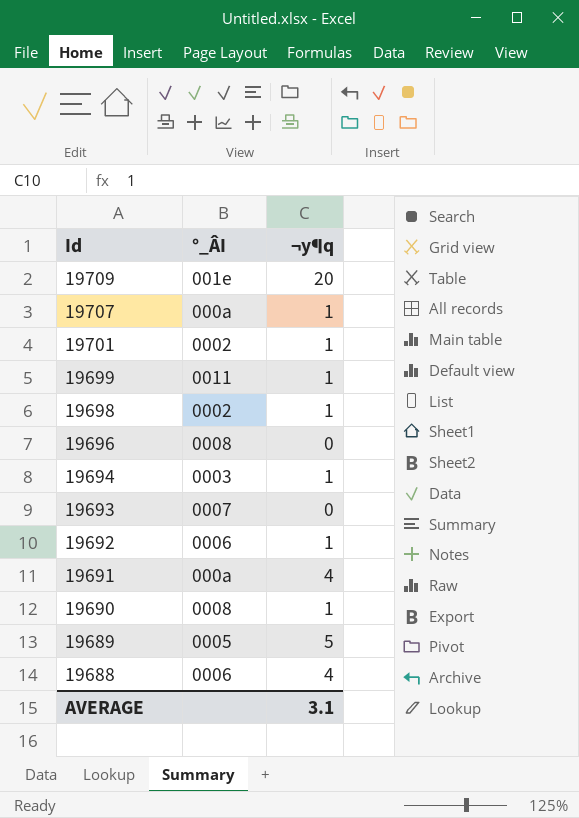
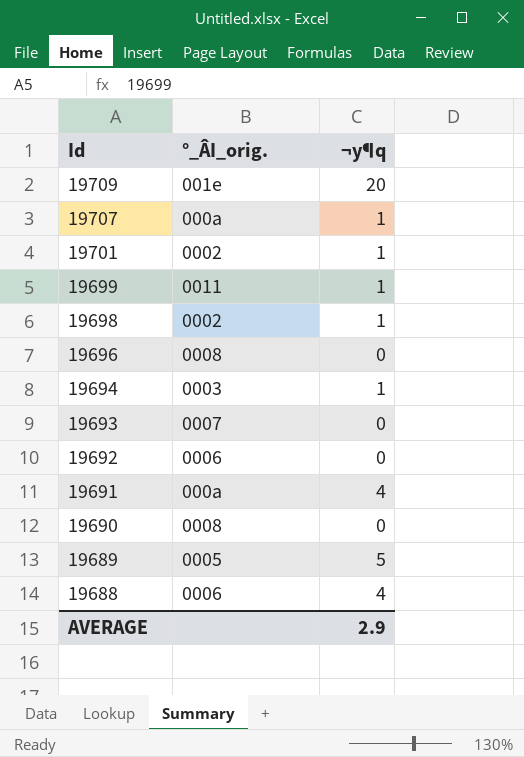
column name: °_ÂI -> °_ÂI_orig.
19692 | ¬y¶q: 1 -> 0
19690 | ¬y¶q: 1 -> 0
AVERAGE | ¬y¶q: 3.1 -> 2.9

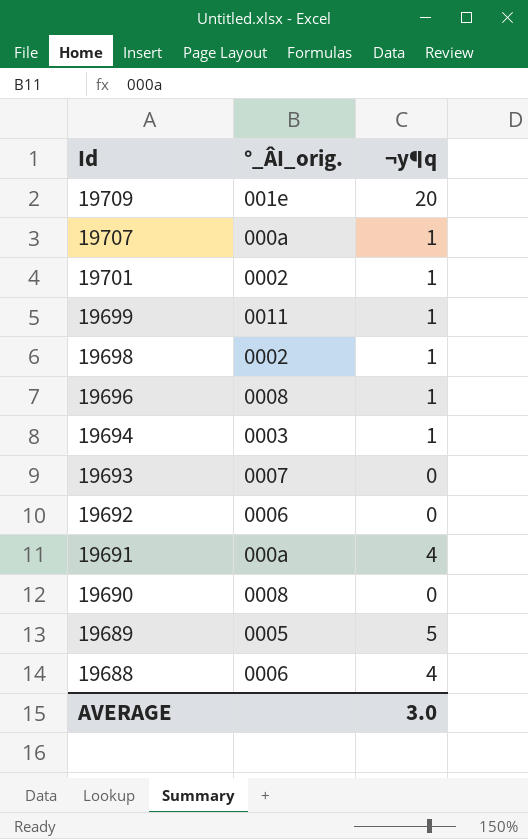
19696 | ¬y¶q: 0 -> 1
AVERAGE | ¬y¶q: 2.9 -> 3.0

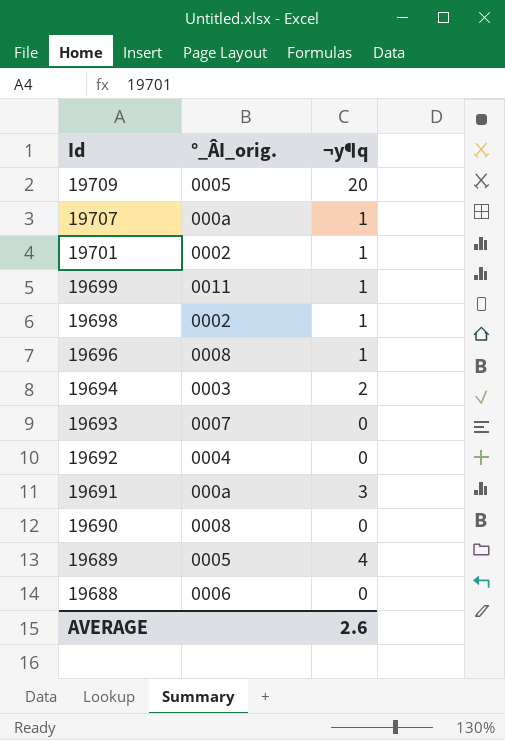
19709 | °_ÂI_orig.: 001e -> 0005
19694 | ¬y¶q: 1 -> 2
19692 | °_ÂI_orig.: 0006 -> 0004
19691 | ¬y¶q: 4 -> 3
19689 | ¬y¶q: 5 -> 4
19688 | ¬y¶q: 4 -> 0
AVERAGE | ¬y¶q: 3.0 -> 2.6

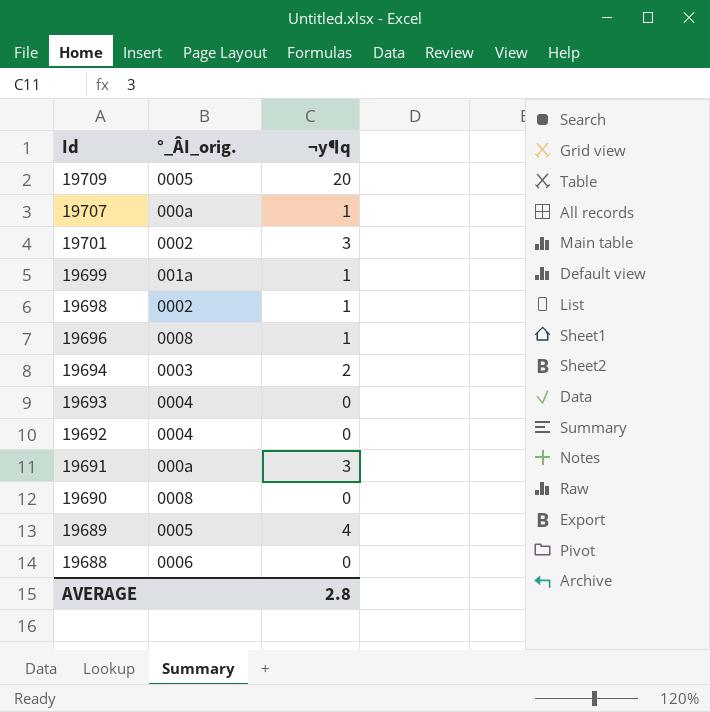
19701 | ¬y¶q: 1 -> 3
19699 | °_ÂI_orig.: 0011 -> 001a
19693 | °_ÂI_orig.: 0007 -> 0004
AVERAGE | ¬y¶q: 2.6 -> 2.8

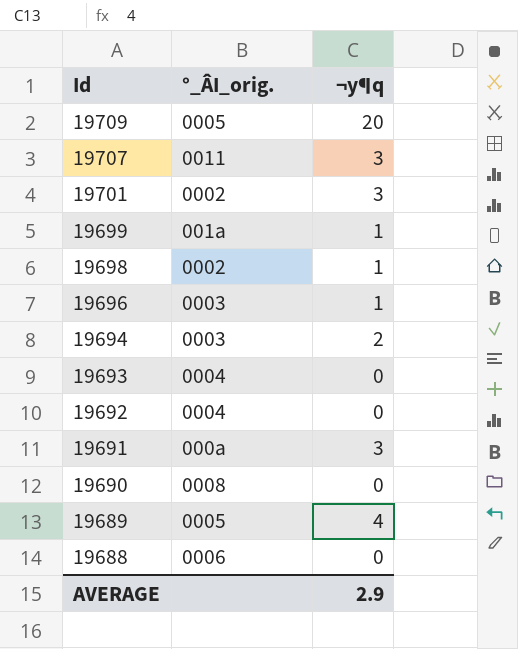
19707 | °_ÂI_orig.: 000a -> 0011
19707 | ¬y¶q: 1 -> 3
19696 | °_ÂI_orig.: 0008 -> 0003
AVERAGE | ¬y¶q: 2.8 -> 2.9

